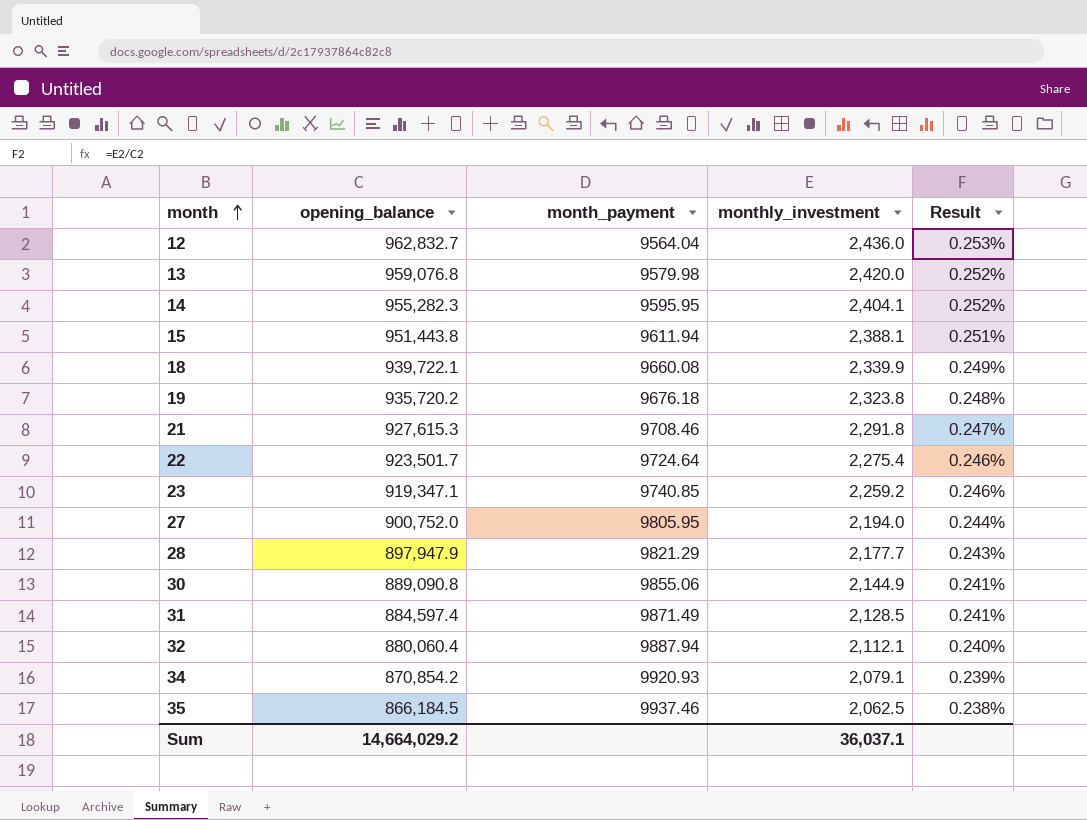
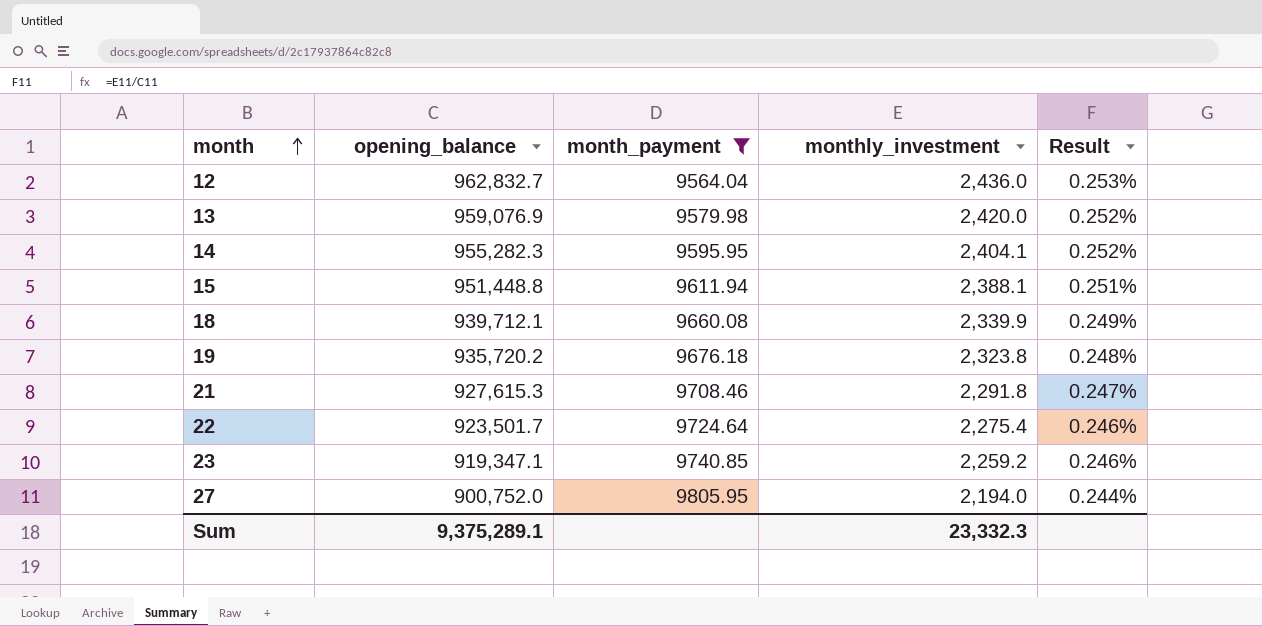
filter: none -> month_payment <= 9805.95
13 | opening_balance: 959,076.8 -> 959,076.9
15 | opening_balance: 951,443.8 -> 951,448.8
18 | opening_balance: 939,722.1 -> 939,712.1
Sum | opening_balance: 14,664,029.2 -> 9,375,289.1
Sum | monthly_investment: 36,037.1 -> 23,332.3

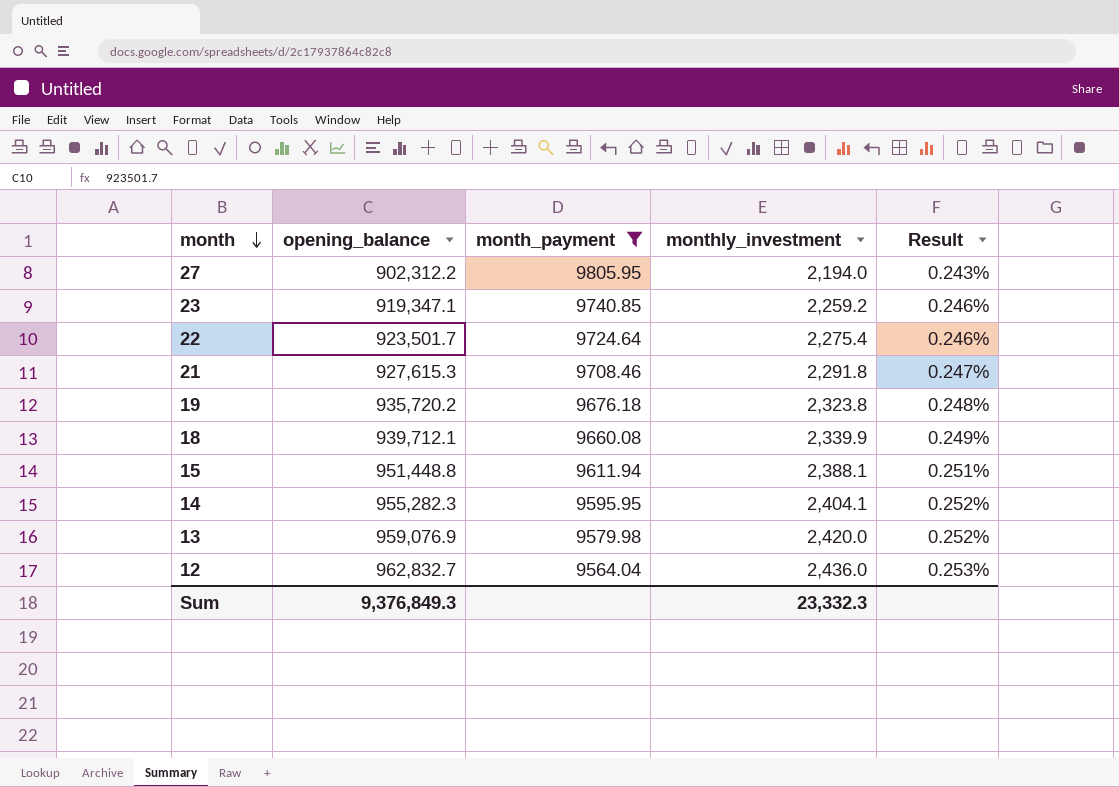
row order: month ascending -> month descending
27 | opening_balance: 900,752.0 -> 902,312.2
27 | Result: 0.244% -> 0.243%
Sum | opening_balance: 9,375,289.1 -> 9,376,849.3

